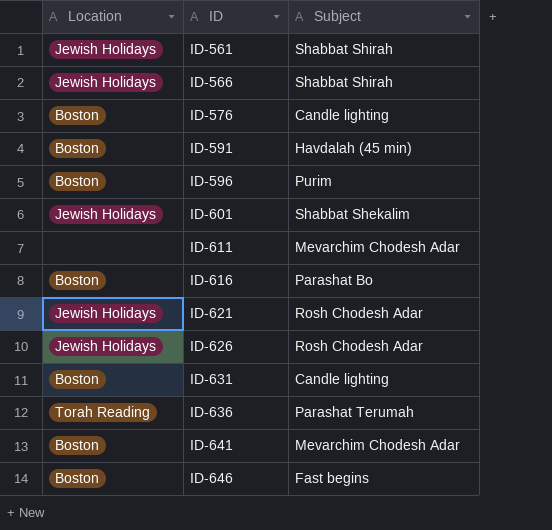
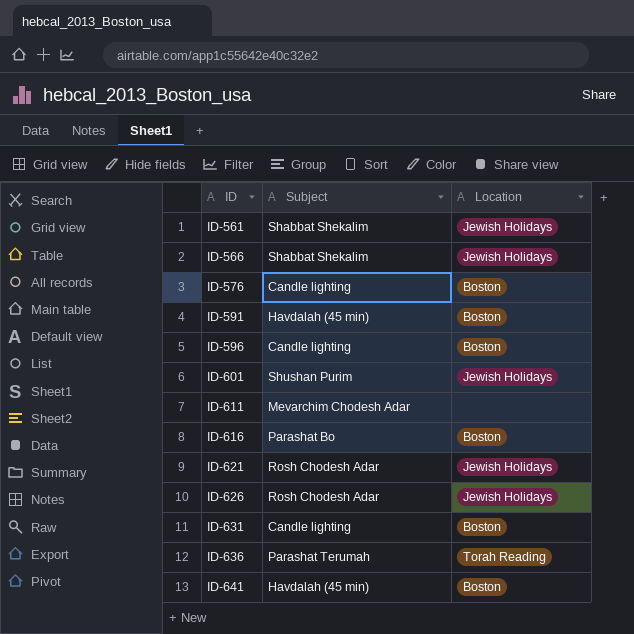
column Location | position: 1 -> 3
row ID-646: Boston | Fast begins -> none
ID-561 | Subject: Shabbat Shirah -> Shabbat Shekalim
ID-566 | Subject: Shabbat Shirah -> Shabbat Shekalim
ID-596 | Subject: Purim -> Candle lighting
ID-601 | Subject: Shabbat Shekalim -> Shushan Purim
ID-641 | Subject: Mevarchim Chodesh Adar -> Havdalah (45 min)

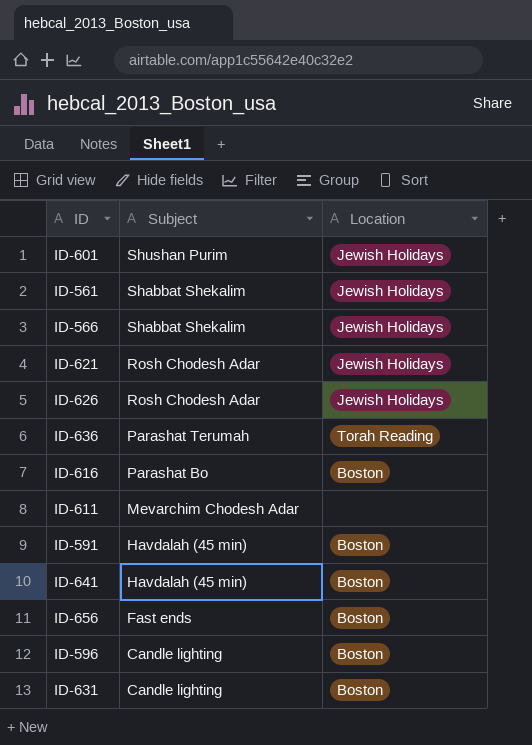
row order: ID ascending -> Subject descending
row ID-576: Candle lighting | Boston -> none
row ID-656: none -> Fast ends | Boston

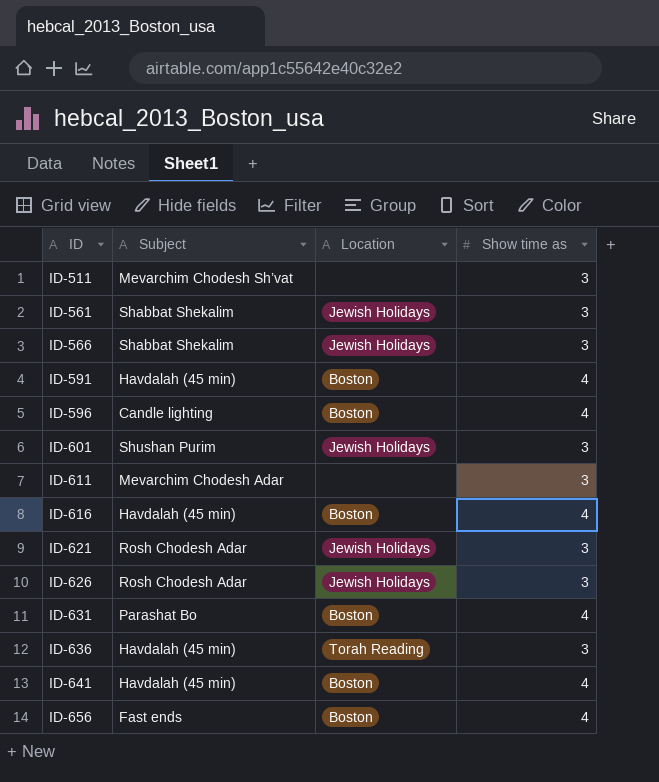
row order: Subject descending -> ID ascending
column Show time as | position: none -> 4
row ID-511: none -> Mevarchim Chodesh Sh’vat | none | 3
ID-616 | Subject: Parashat Bo -> Havdalah (45 min)
ID-631 | Subject: Candle lighting -> Parashat Bo
ID-636 | Subject: Parashat Terumah -> Havdalah (45 min)

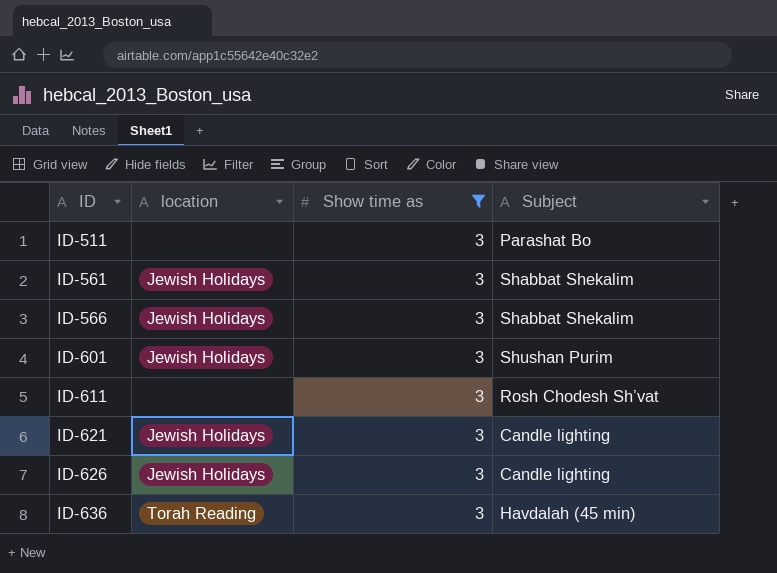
filter: none -> Show time as = 3
column name: Location -> location
column Subject | position: 2 -> 4
ID-511 | Subject: Mevarchim Chodesh Sh’vat -> Parashat Bo
ID-611 | Subject: Mevarchim Chodesh Adar -> Rosh Chodesh Sh’vat
ID-621 | Subject: Rosh Chodesh Adar -> Candle lighting
ID-626 | Subject: Rosh Chodesh Adar -> Candle lighting

